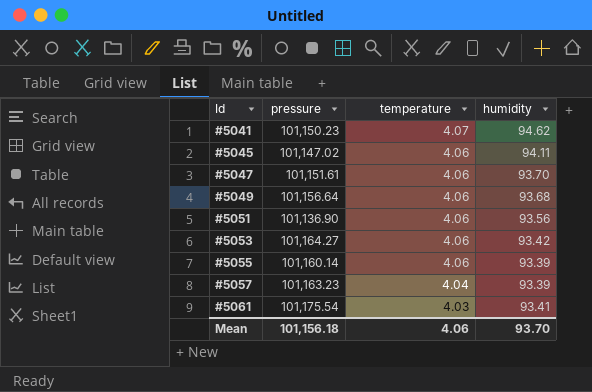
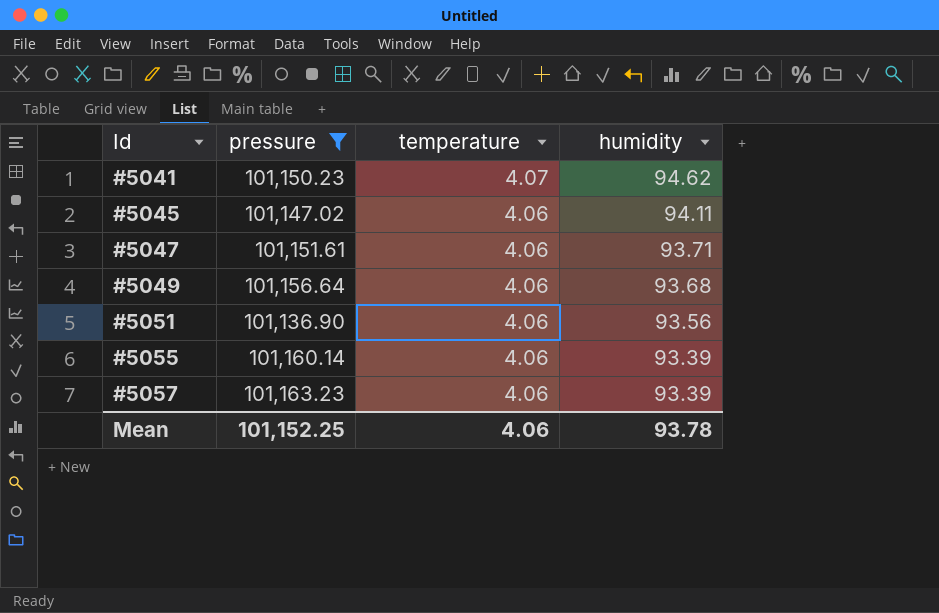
filter: none -> pressure <= 101,163.23
#5047 | humidity: 93.70 -> 93.71
#5057 | temperature: 4.04 -> 4.06
Mean | pressure: 101,156.18 -> 101,152.25
Mean | humidity: 93.70 -> 93.78

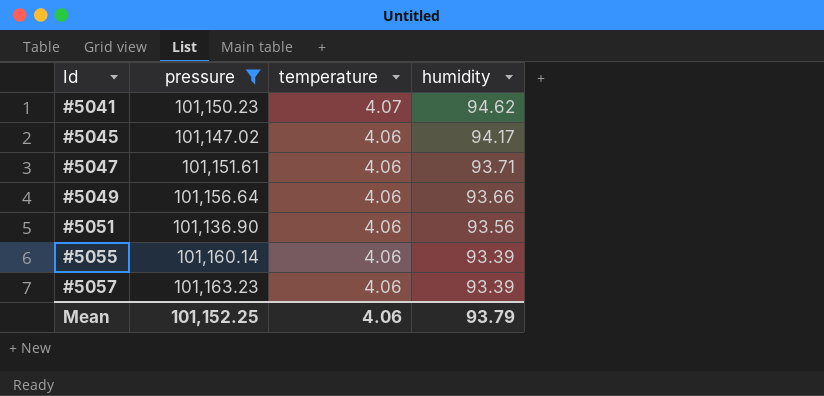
#5045 | humidity: 94.11 -> 94.17
#5049 | humidity: 93.68 -> 93.66
Mean | humidity: 93.78 -> 93.79

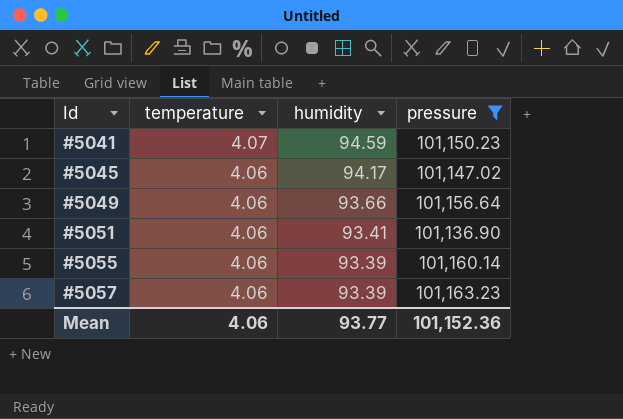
column pressure | position: 2 -> 4
row #5047: 101,151.61 | 4.06 | 93.71 -> none
#5041 | humidity: 94.62 -> 94.59
#5051 | humidity: 93.56 -> 93.41
Mean | humidity: 93.79 -> 93.77
Mean | pressure: 101,152.25 -> 101,152.36

